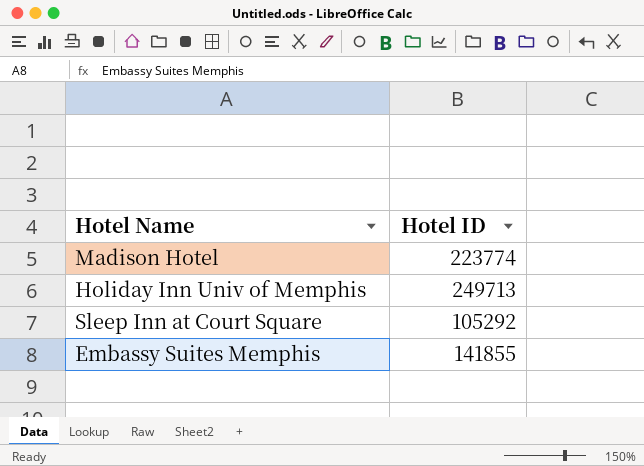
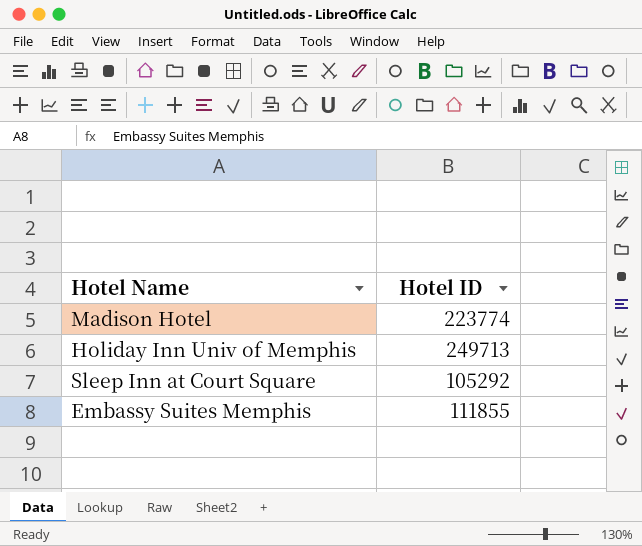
Embassy Suites Memphis | Hotel ID: 141855 -> 111855

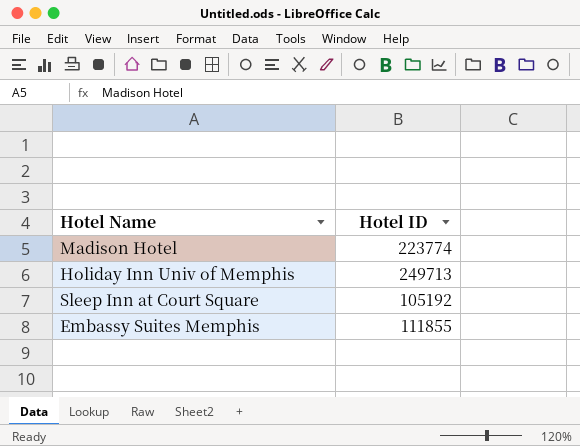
Sleep Inn at Court Square | Hotel ID: 105292 -> 105192

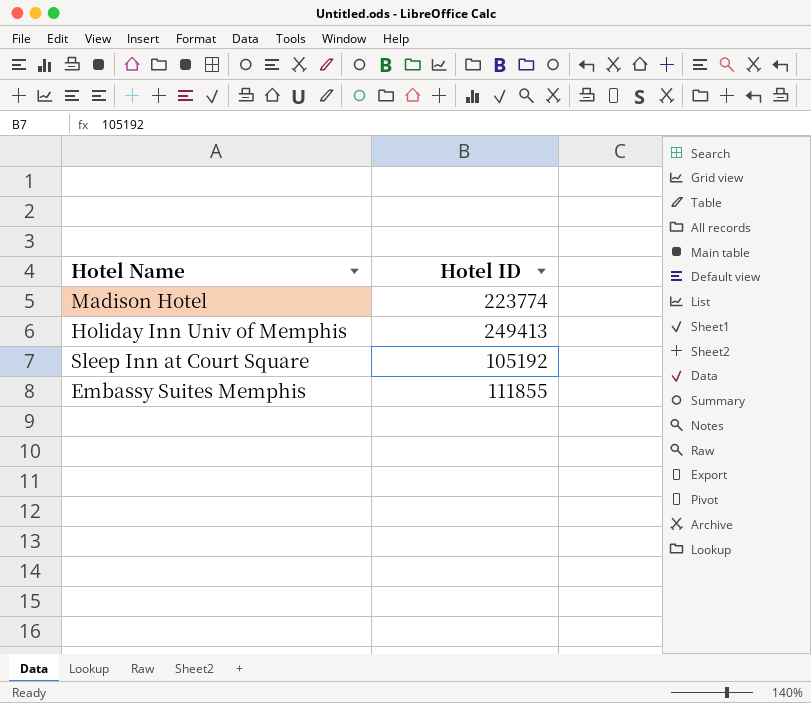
Holiday Inn Univ of Memphis | Hotel ID: 249713 -> 249413

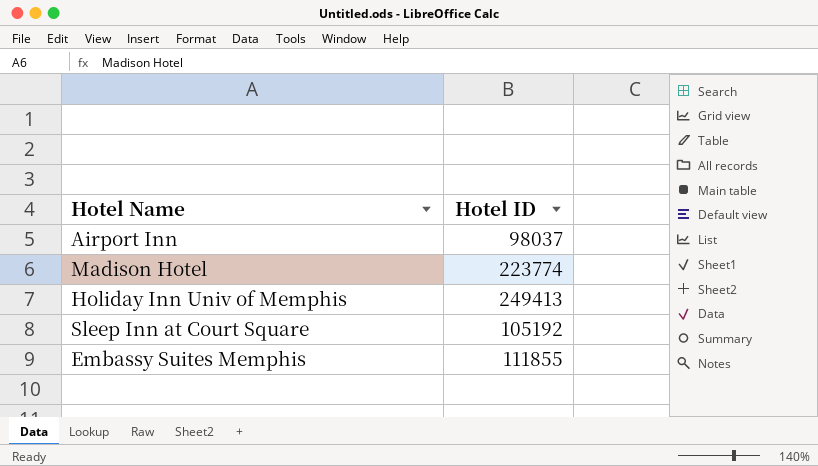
row Airport Inn: none -> 98037

